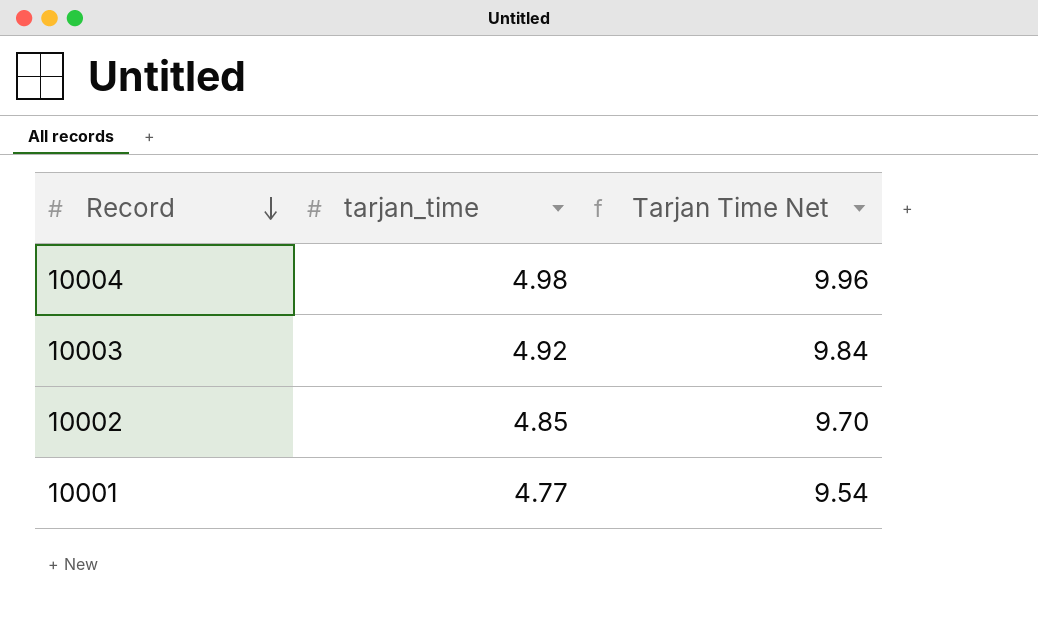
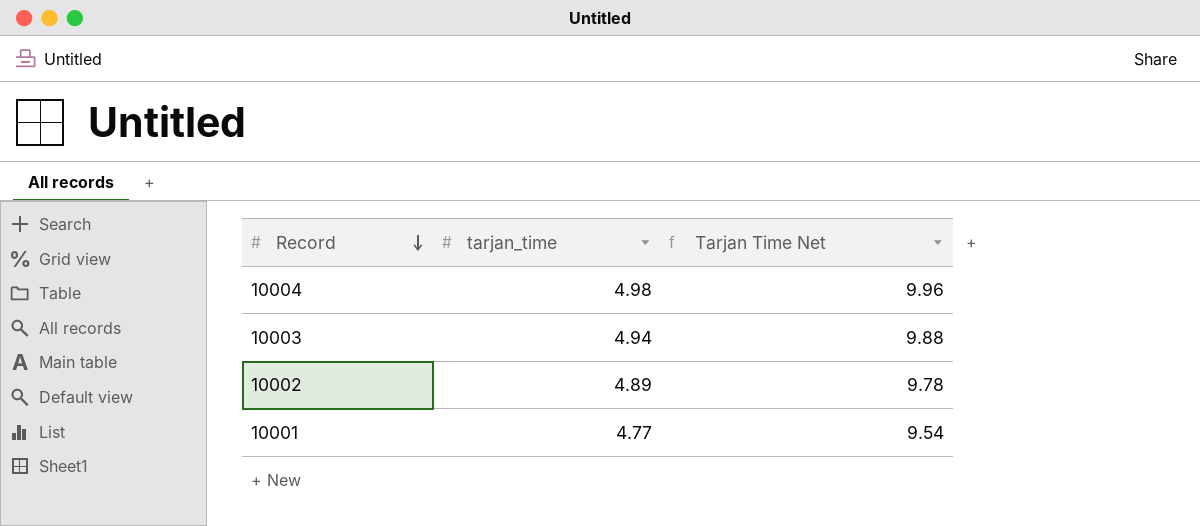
10003 | tarjan_time: 4.92 -> 4.94
10003 | Tarjan Time Net: 9.84 -> 9.88
10002 | tarjan_time: 4.85 -> 4.89
10002 | Tarjan Time Net: 9.70 -> 9.78

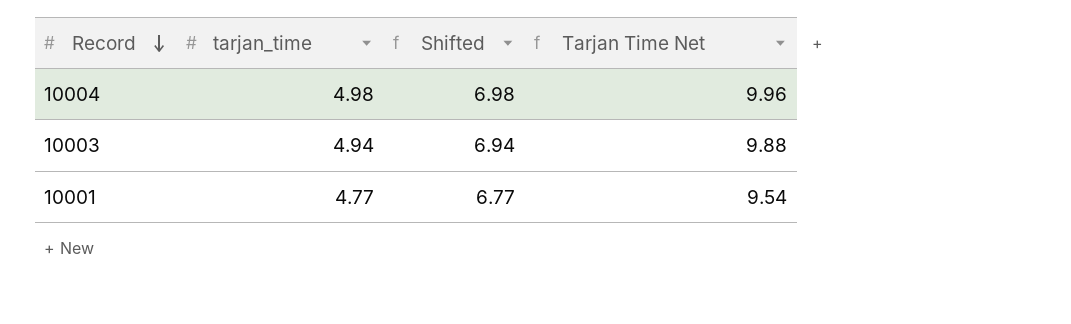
column Shifted | formula: none -> [tarjan_time] + 2
row 10002: 4.89 | 9.78 -> none

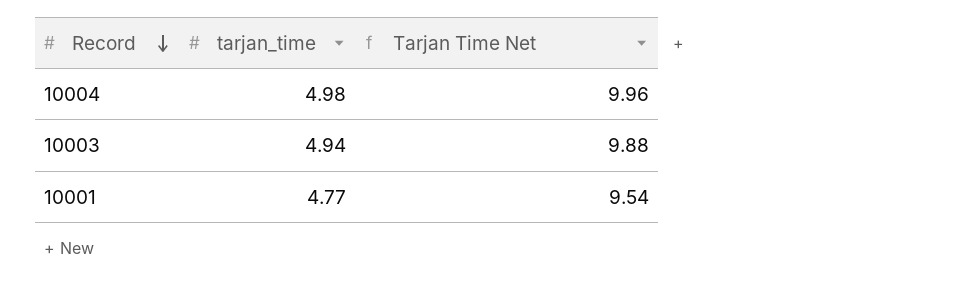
column Shifted | formula: [tarjan_time] + 2 -> none

